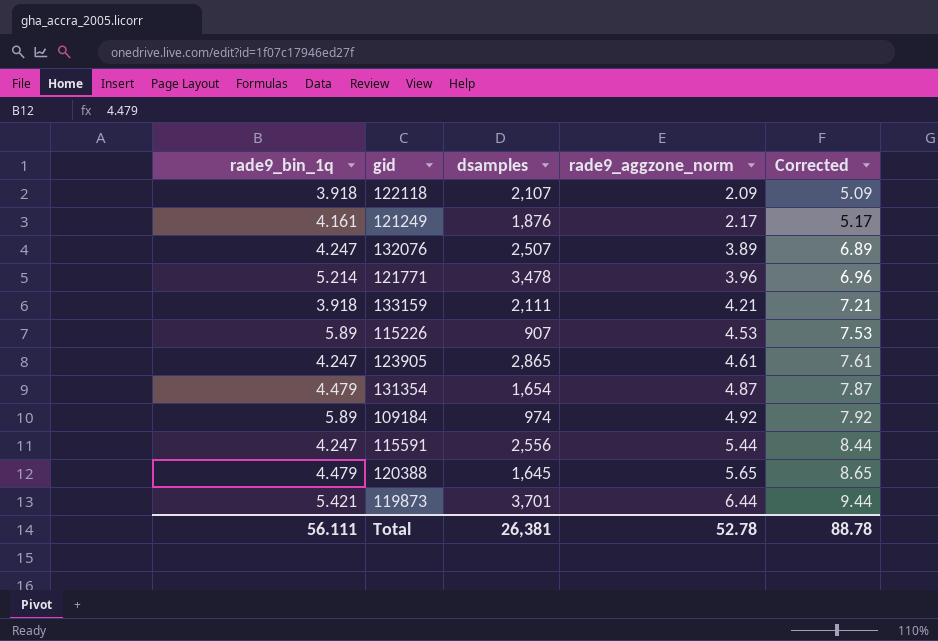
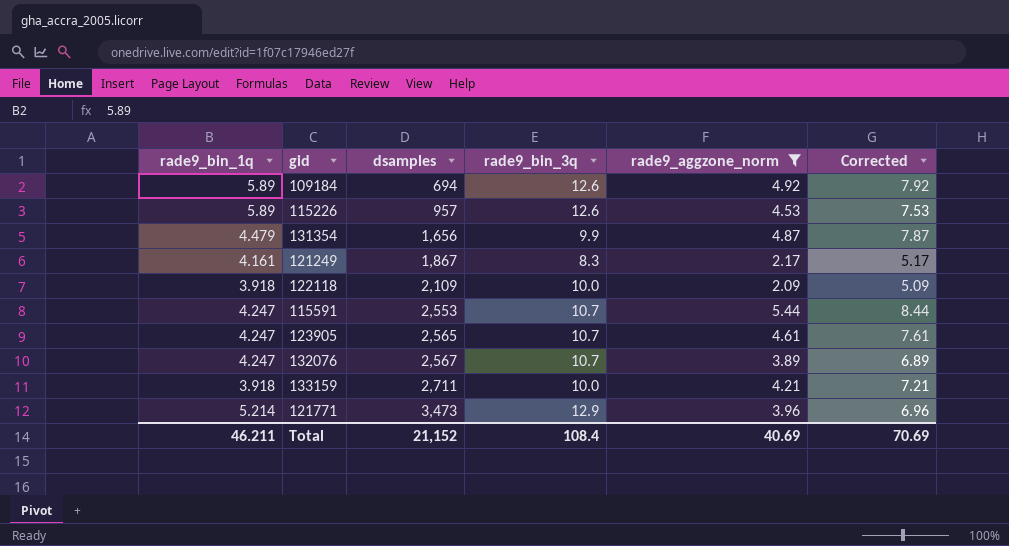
filter: none -> rade9_aggzone_norm <= 5.44
row order: rade9_aggzone_norm ascending -> dsamples ascending
column rade9_bin_3q | position: none -> 4
109184 | dsamples: 974 -> 694
115226 | dsamples: 907 -> 957
131354 | dsamples: 1,654 -> 1,656
121249 | dsamples: 1,876 -> 1,867
122118 | dsamples: 2,107 -> 2,109
115591 | dsamples: 2,556 -> 2,553
123905 | dsamples: 2,865 -> 2,565
132076 | dsamples: 2,507 -> 2,567
133159 | dsamples: 2,111 -> 2,711
121771 | dsamples: 3,478 -> 3,473
Total | rade9_bin_1q: 56.111 -> 46.211
Total | dsamples: 26,381 -> 21,152
Total | rade9_aggzone_norm: 52.78 -> 40.69
Total | Corrected: 88.78 -> 70.69

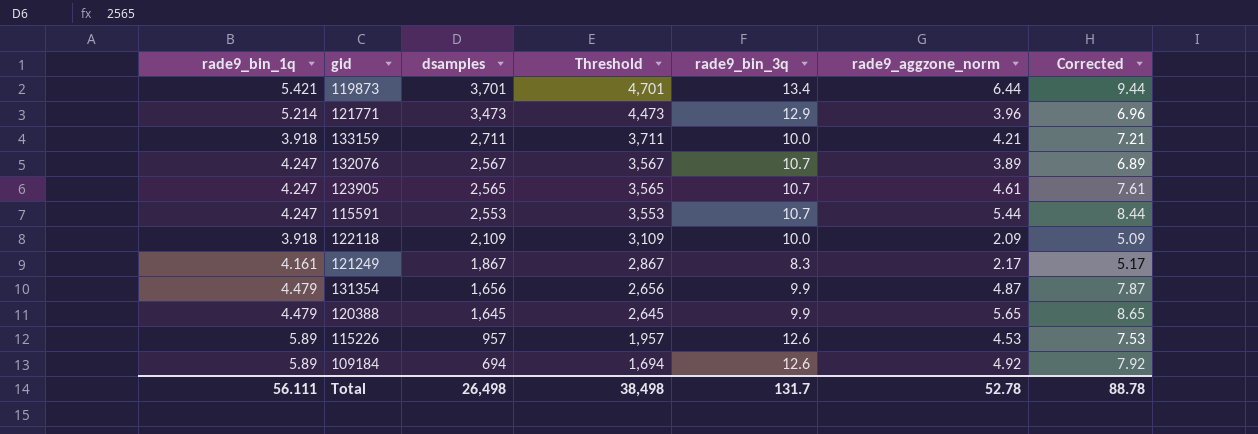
filter: rade9_aggzone_norm <= 5.44 -> none
row order: dsamples ascending -> dsamples descending
column Threshold | formula: none -> [dsamples] + 1000
Total | rade9_bin_1q: 46.211 -> 56.111
Total | dsamples: 21,152 -> 26,498
Total | rade9_bin_3q: 108.4 -> 131.7
Total | rade9_aggzone_norm: 40.69 -> 52.78
Total | Corrected: 70.69 -> 88.78

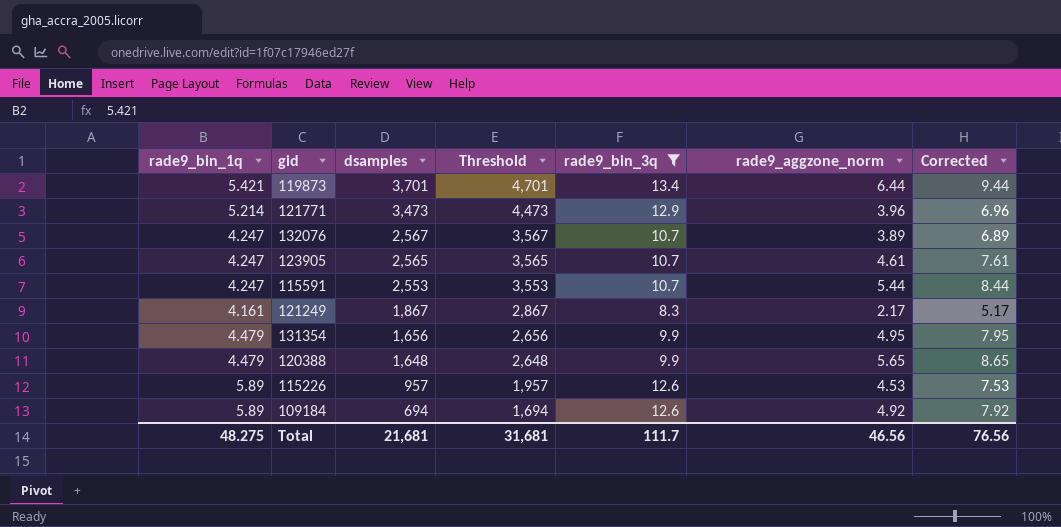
filter: none -> rade9_bin_3q != 10.0
131354 | rade9_aggzone_norm: 4.87 -> 4.95
131354 | Corrected: 7.87 -> 7.95
120388 | dsamples: 1,645 -> 1,648
120388 | Threshold: 2,645 -> 2,648
Total | rade9_bin_1q: 56.111 -> 48.275
Total | dsamples: 26,498 -> 21,681
Total | Threshold: 38,498 -> 31,681
Total | rade9_bin_3q: 131.7 -> 111.7
Total | rade9_aggzone_norm: 52.78 -> 46.56
Total | Corrected: 88.78 -> 76.56

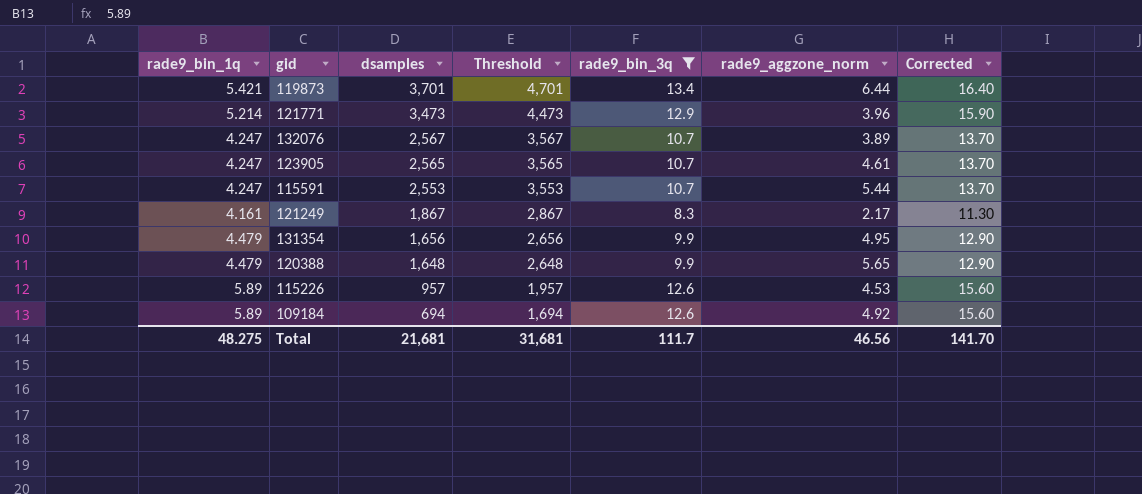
column Corrected | formula: [rade9_aggzone_norm] + 3 -> [rade9_bin_3q] + 3
Total | Corrected: 76.56 -> 141.70

